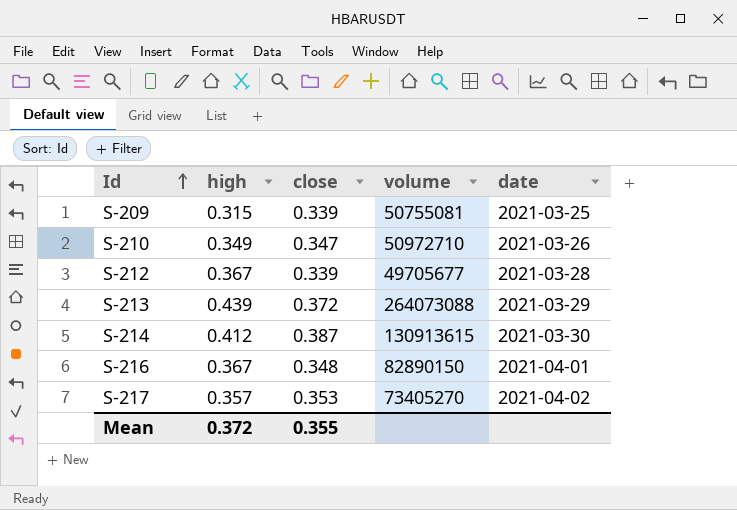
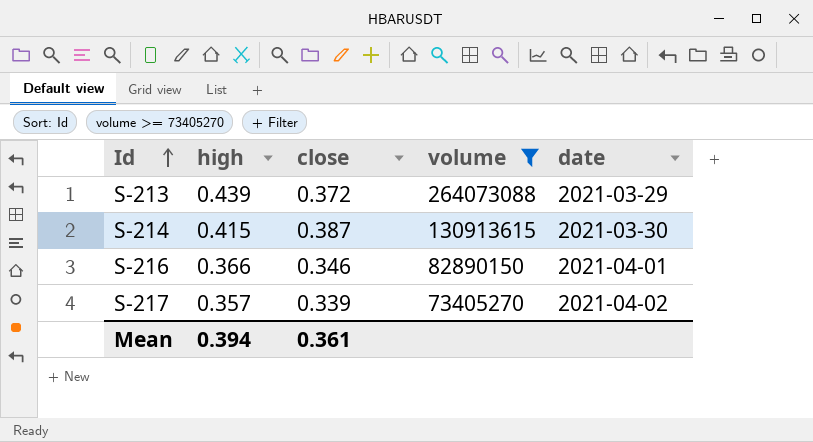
filter: none -> volume >= 73405270
S-214 | high: 0.412 -> 0.415
S-216 | high: 0.367 -> 0.366
S-216 | close: 0.348 -> 0.346
S-217 | close: 0.353 -> 0.339
Mean | high: 0.372 -> 0.394
Mean | close: 0.355 -> 0.361

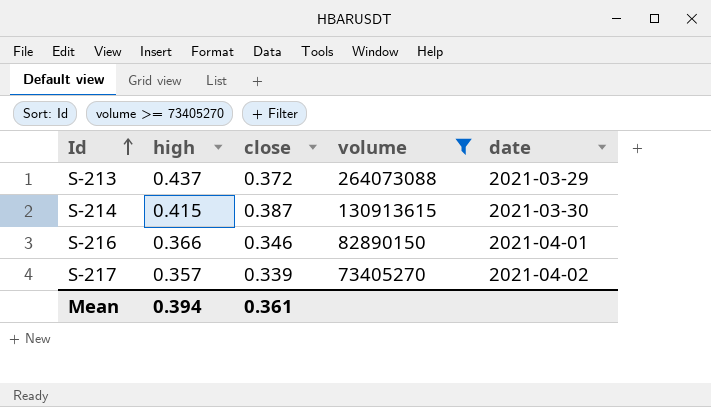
S-213 | high: 0.439 -> 0.437

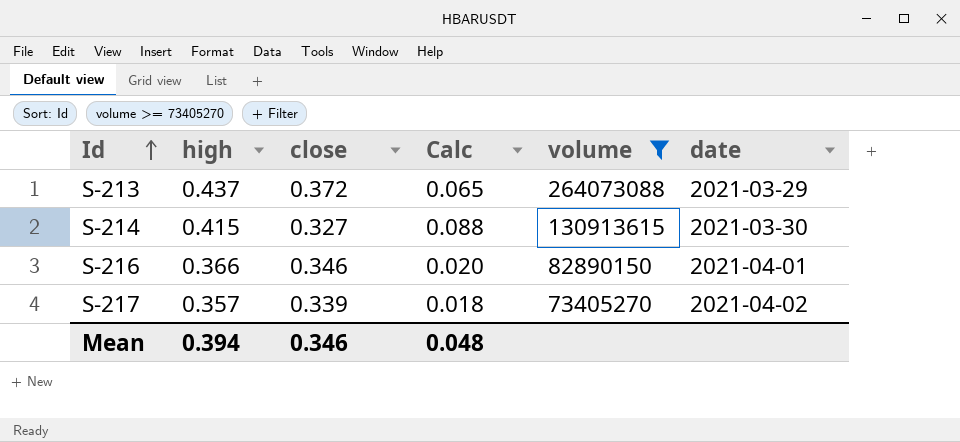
column Calc | formula: none -> [high] - [close]
S-214 | close: 0.387 -> 0.327
Mean | close: 0.361 -> 0.346

